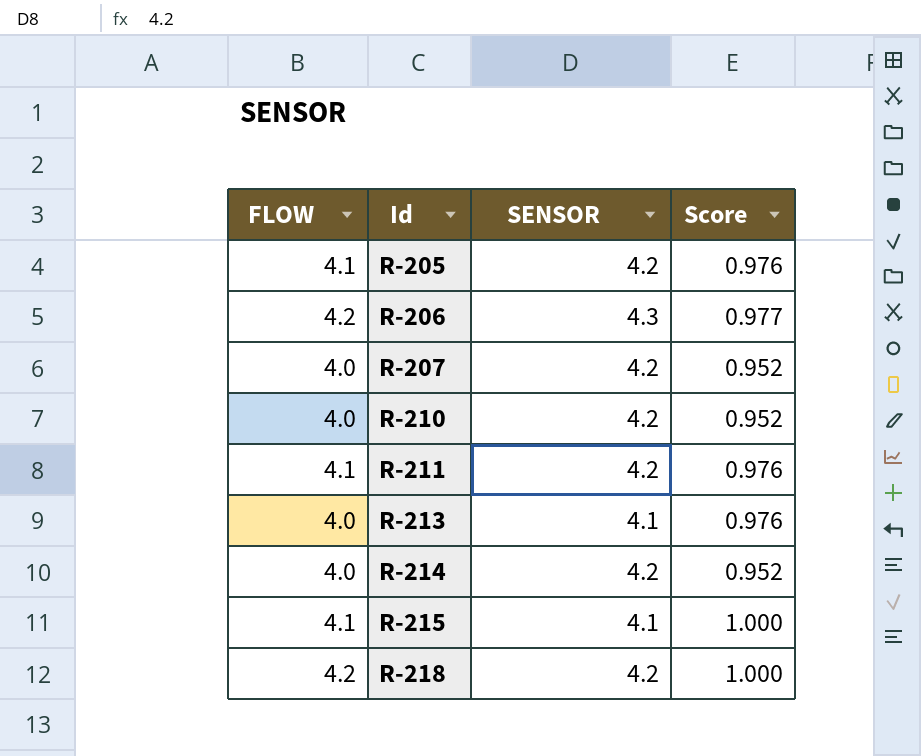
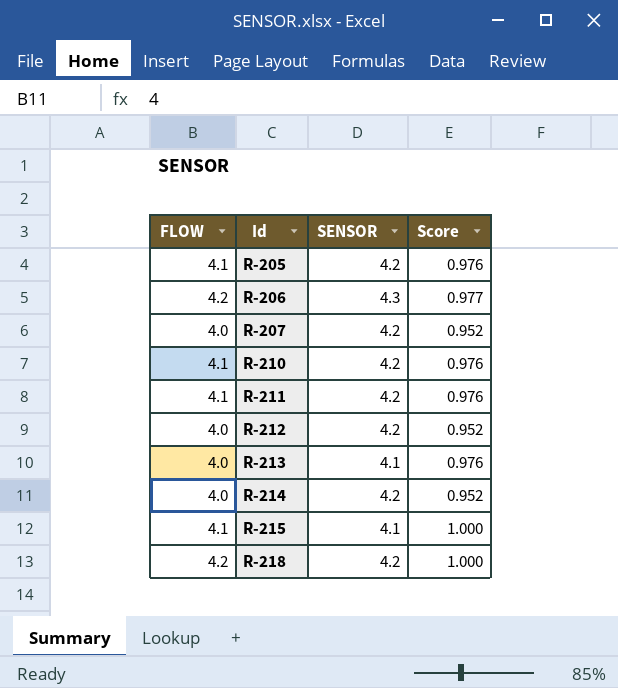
R-210 | FLOW: 4.0 -> 4.1
R-210 | Score: 0.952 -> 0.976
row R-212: none -> 4.0 | 4.2 | 0.952

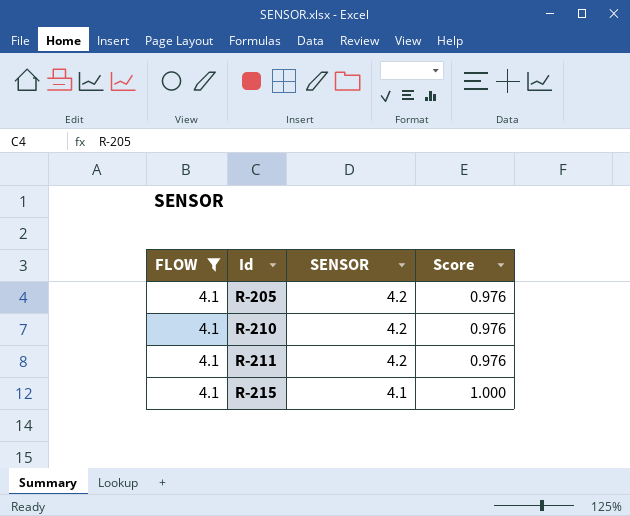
filter: none -> FLOW = 4.1

